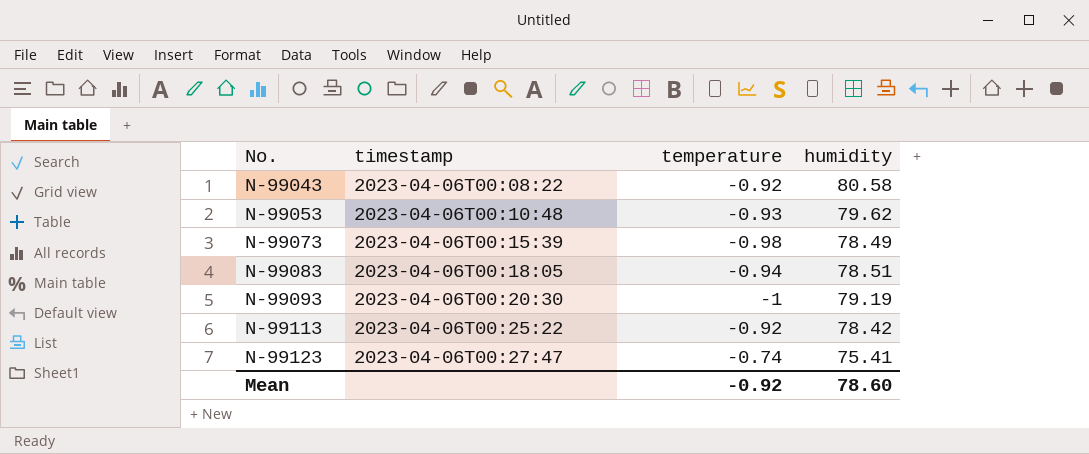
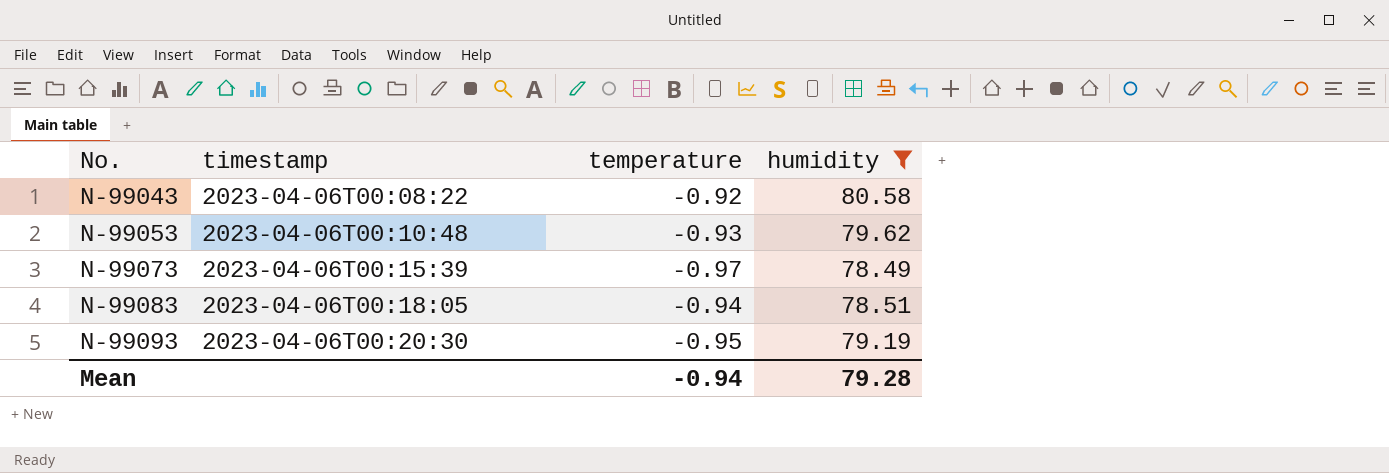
filter: none -> humidity >= 78.49
N-99073 | temperature: -0.98 -> -0.97
N-99093 | temperature: -1 -> -0.95
Mean | temperature: -0.92 -> -0.94
Mean | humidity: 78.60 -> 79.28

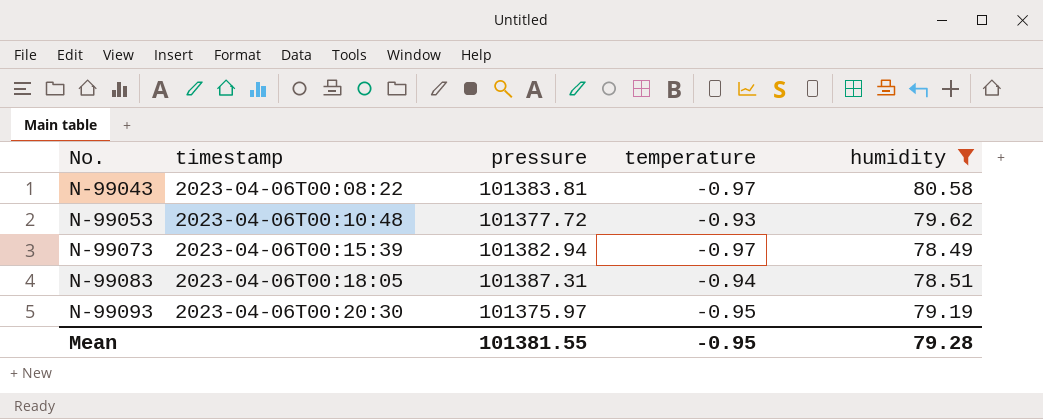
column pressure | position: none -> 3
N-99043 | temperature: -0.92 -> -0.97
Mean | temperature: -0.94 -> -0.95

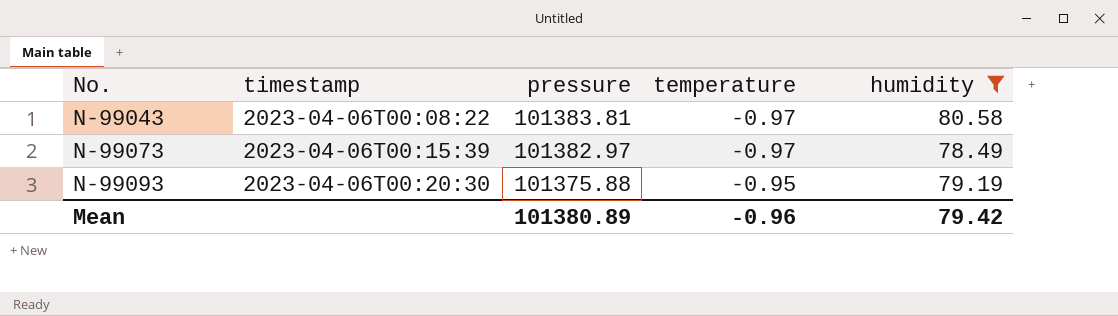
row N-99053: 2023-04-06T00:10:48 | 101377.72 | -0.93 | 79.62 -> none
row N-99083: 2023-04-06T00:18:05 | 101387.31 | -0.94 | 78.51 -> none
N-99073 | pressure: 101382.94 -> 101382.97
N-99093 | pressure: 101375.97 -> 101375.88
Mean | pressure: 101381.55 -> 101380.89
Mean | temperature: -0.95 -> -0.96
Mean | humidity: 79.28 -> 79.42

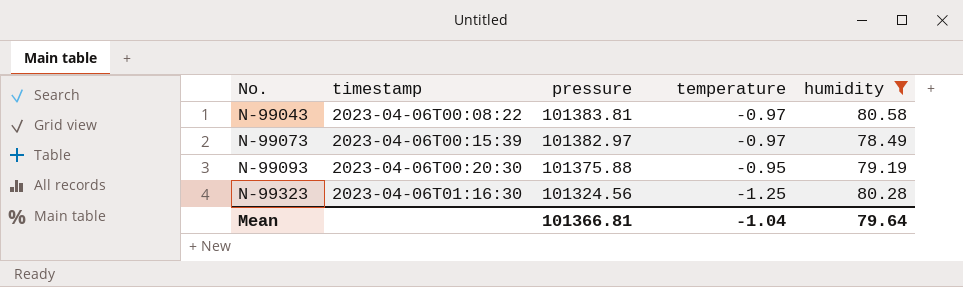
row N-99323: none -> 2023-04-06T01:16:30 | 101324.56 | -1.25 | 80.28
Mean | pressure: 101380.89 -> 101366.81
Mean | temperature: -0.96 -> -1.04
Mean | humidity: 79.42 -> 79.64

